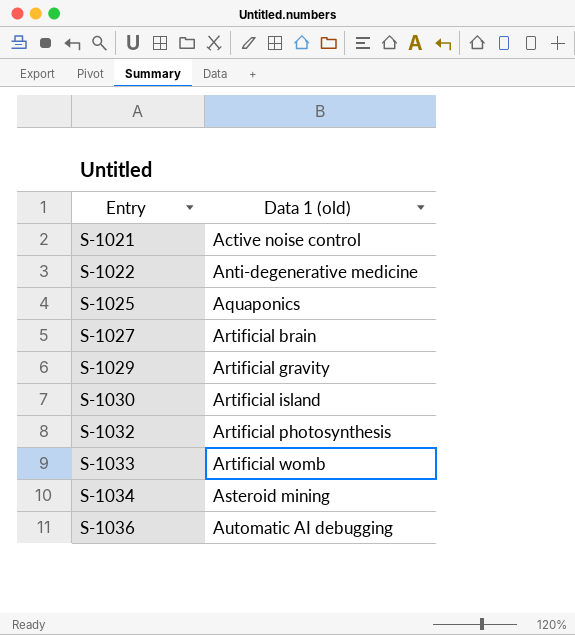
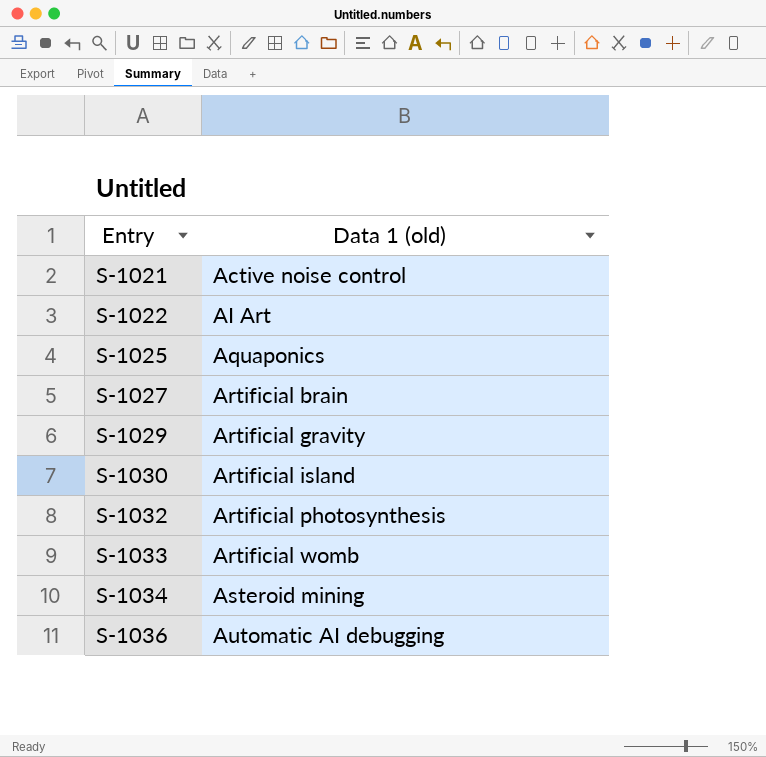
S-1022 | Data 1 (old): Anti-degenerative medicine -> AI Art

